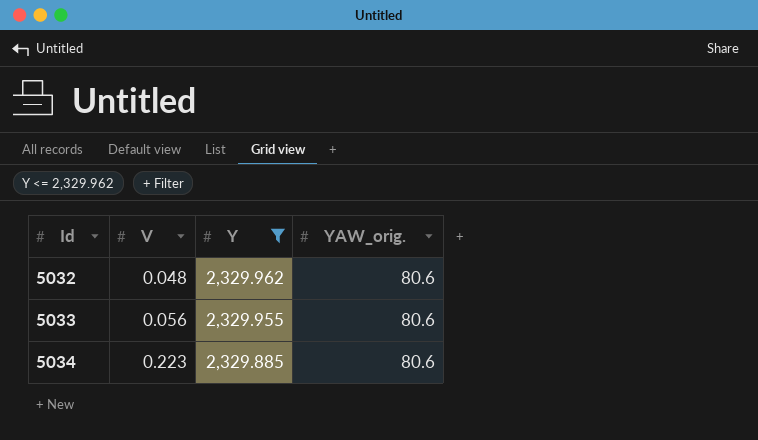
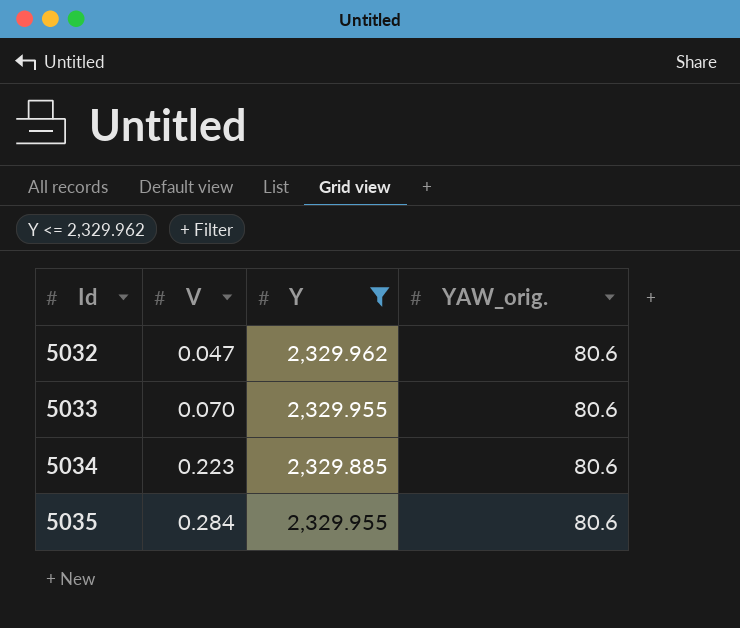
5032 | V: 0.048 -> 0.047
5033 | V: 0.056 -> 0.070
row 5035: none -> 0.284 | 2,329.955 | 80.6

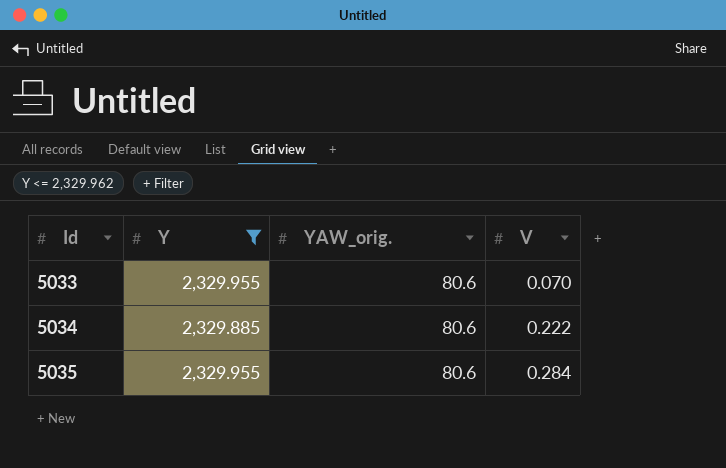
column V | position: 2 -> 4
row 5032: 0.047 | 2,329.962 | 80.6 -> none
5034 | V: 0.223 -> 0.222

